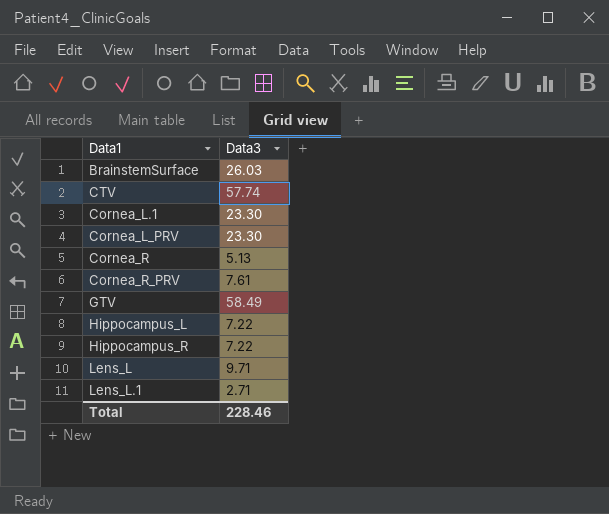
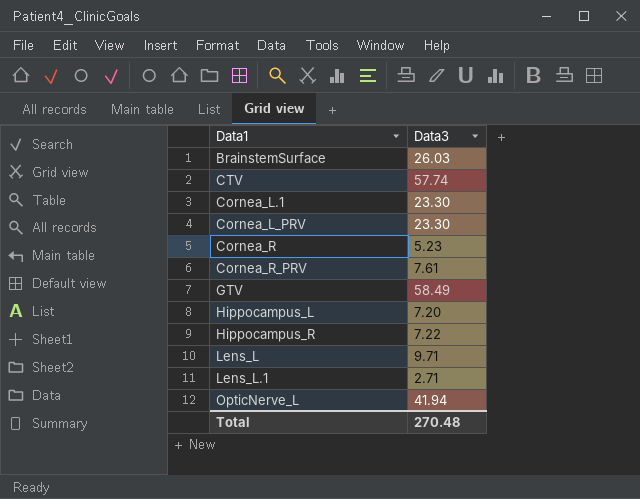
Cornea_R | Data3: 5.13 -> 5.23
Hippocampus_L | Data3: 7.22 -> 7.20
row OpticNerve_L: none -> 41.94
Total | Data3: 228.46 -> 270.48

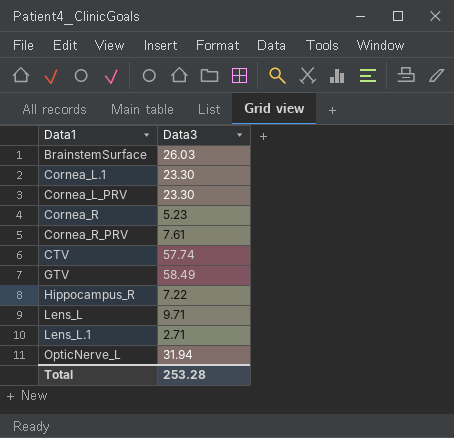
row order: none -> Data1 ascending
row Hippocampus_L: 7.20 -> none
OpticNerve_L | Data3: 41.94 -> 31.94
Total | Data3: 270.48 -> 253.28

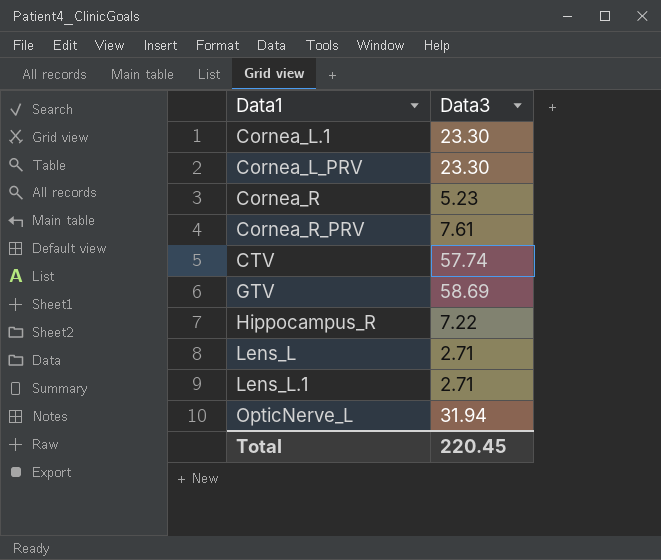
row BrainstemSurface: 26.03 -> none
GTV | Data3: 58.49 -> 58.69
Lens_L | Data3: 9.71 -> 2.71
Total | Data3: 253.28 -> 220.45

